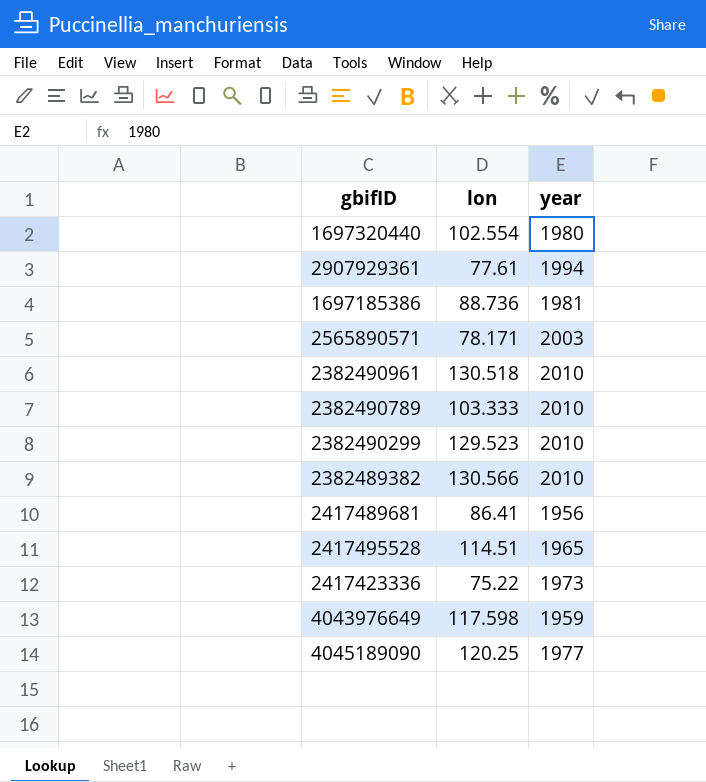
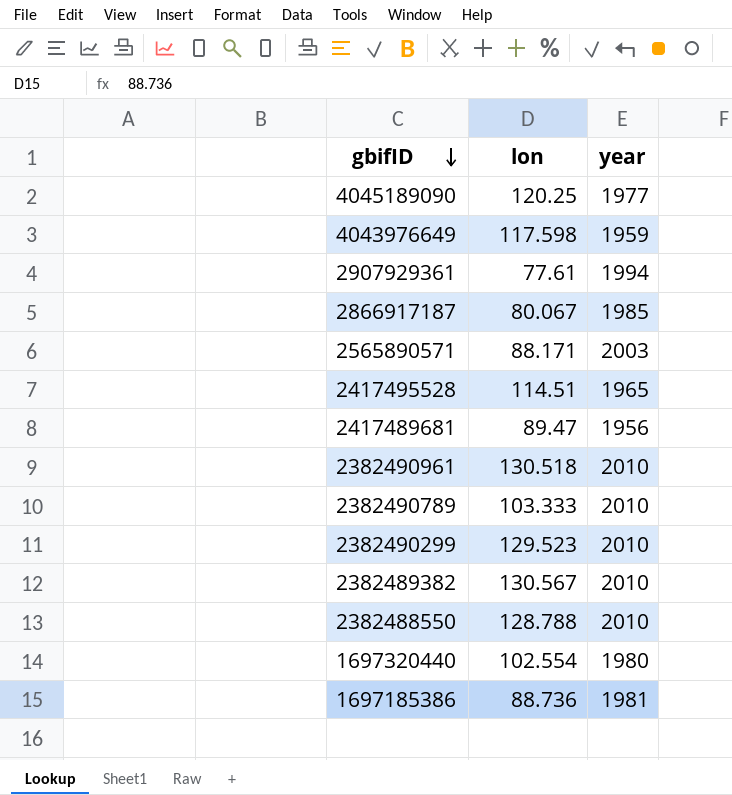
row order: none -> gbifID descending
row 2417423336: 75.22 | 1973 -> none
row 2866917187: none -> 80.067 | 1985
2565890571 | lon: 78.171 -> 88.171
2417489681 | lon: 86.41 -> 89.47
2382489382 | lon: 130.566 -> 130.567
row 2382488550: none -> 128.788 | 2010

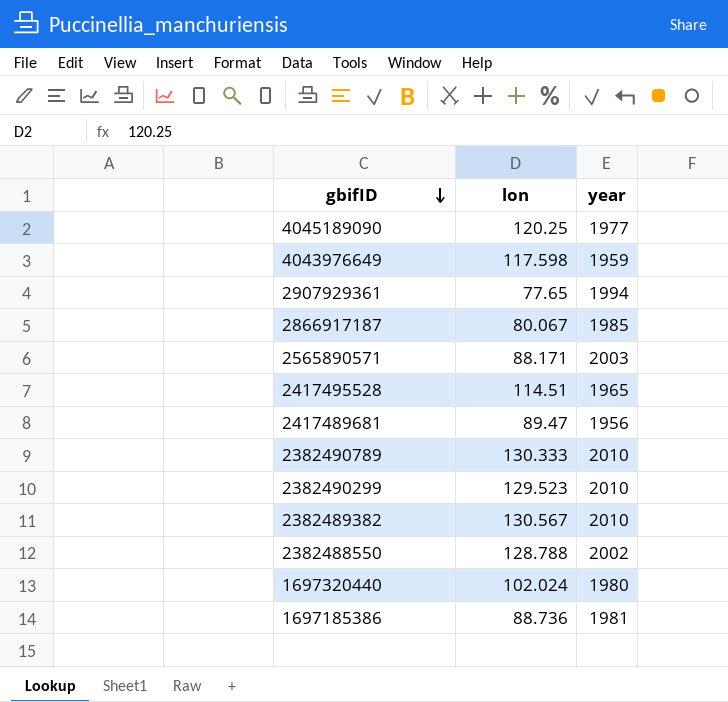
row 2382490961: 130.518 | 2010 -> none
2907929361 | lon: 77.61 -> 77.65
2382490789 | lon: 103.333 -> 130.333
2382488550 | year: 2010 -> 2002
1697320440 | lon: 102.554 -> 102.024

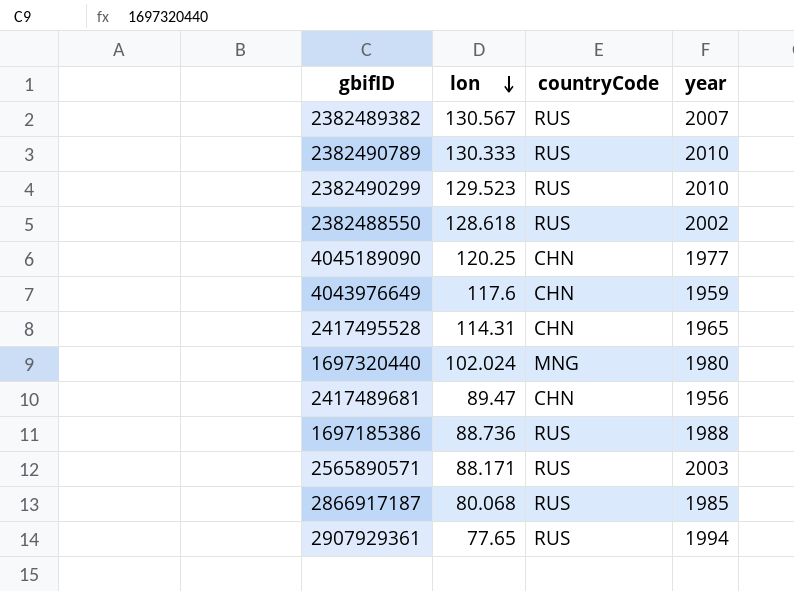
row order: gbifID descending -> lon descending
column countryCode | position: none -> 3
2382489382 | year: 2010 -> 2007
2382488550 | lon: 128.788 -> 128.618
4043976649 | lon: 117.598 -> 117.6
2417495528 | lon: 114.51 -> 114.31
1697185386 | year: 1981 -> 1988
2866917187 | lon: 80.067 -> 80.068

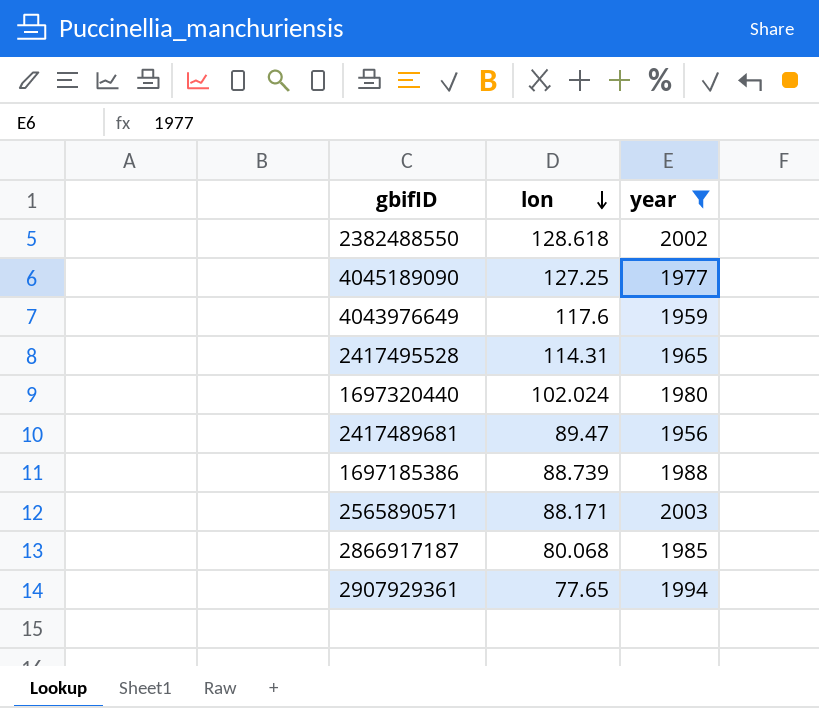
filter: none -> year <= 2003
column countryCode | position: 3 -> none
4045189090 | lon: 120.25 -> 127.25
1697185386 | lon: 88.736 -> 88.739

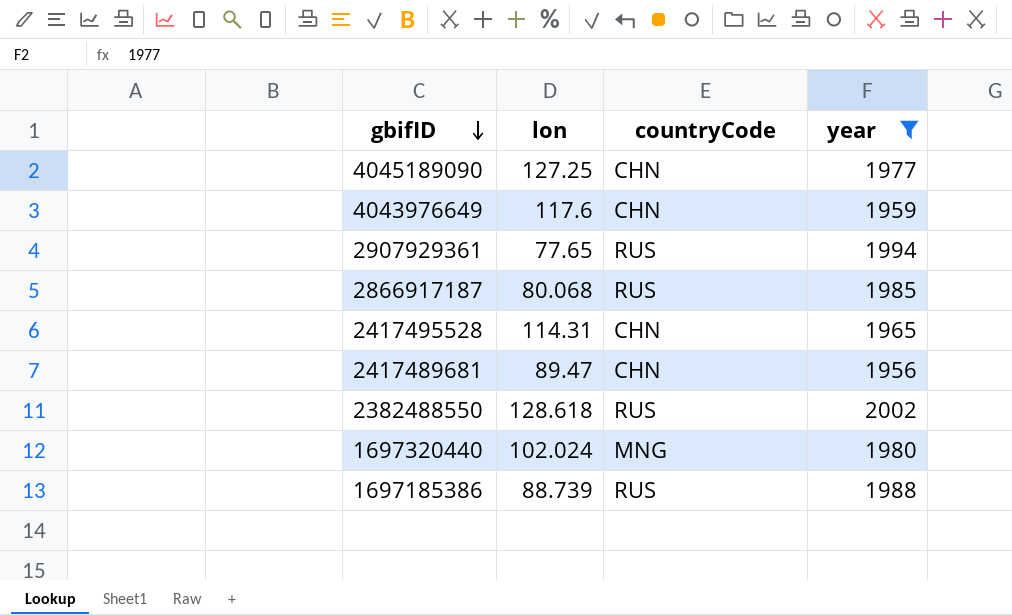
row order: lon descending -> gbifID descending
column countryCode | position: none -> 3
row 2565890571: 88.171 | 2003 -> none

